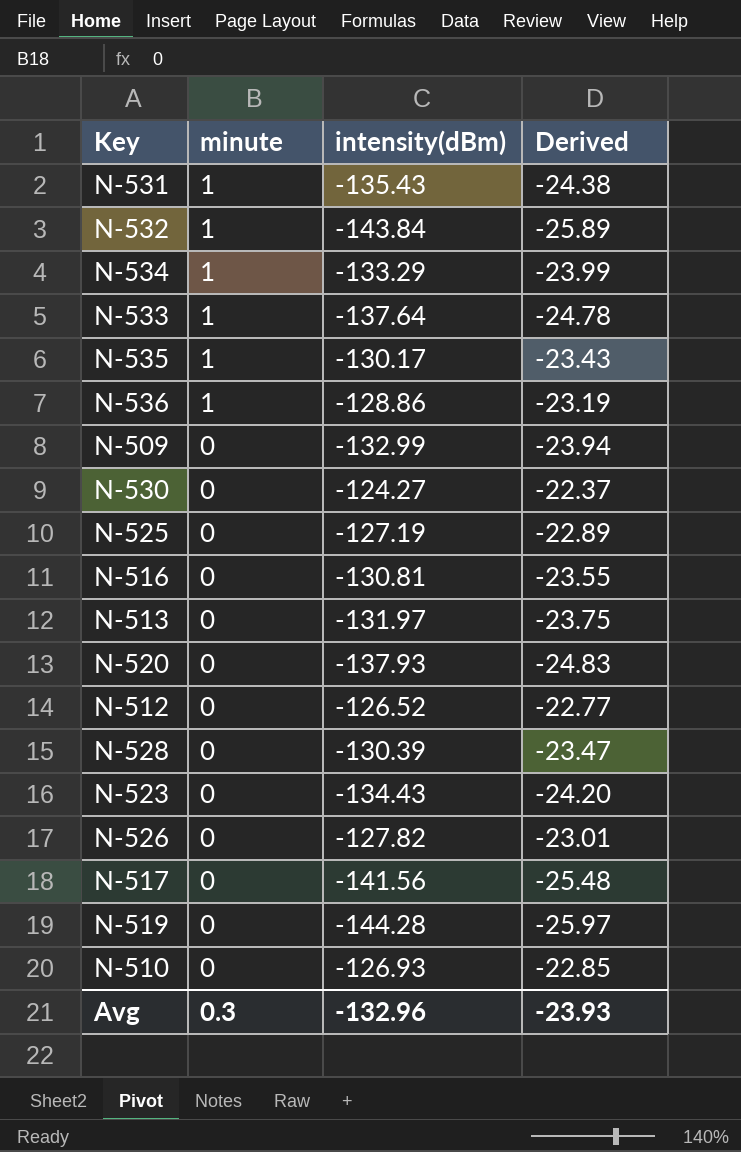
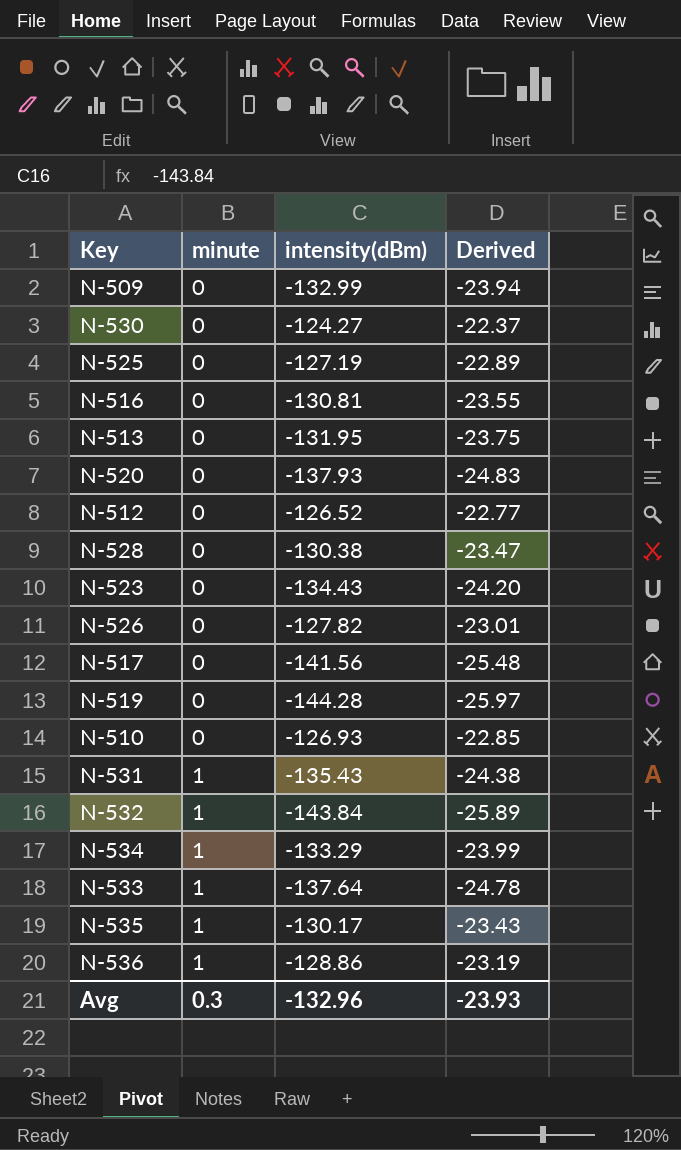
row order: minute descending -> minute ascending
N-513 | intensity(dBm): -131.97 -> -131.95
N-528 | intensity(dBm): -130.39 -> -130.38

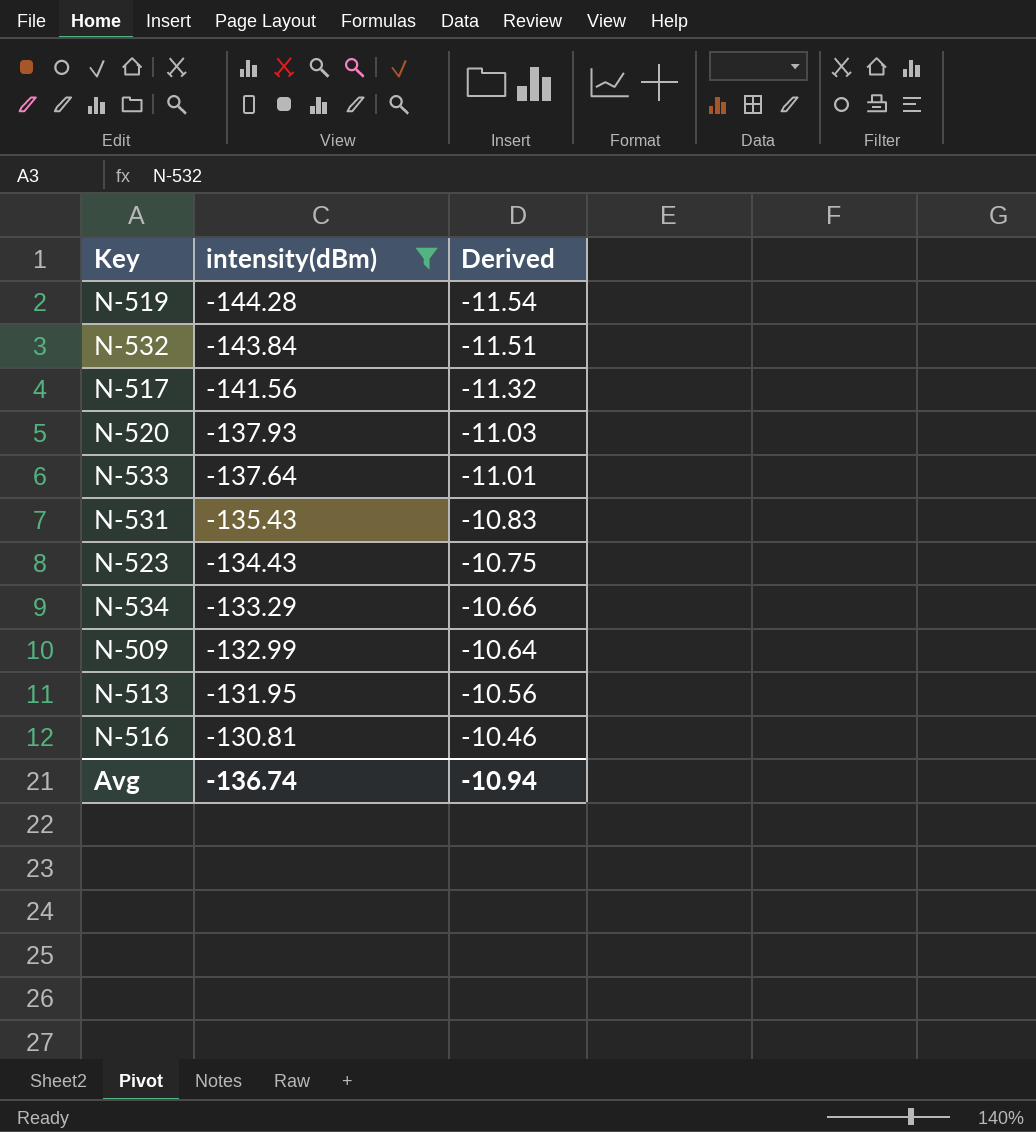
filter: none -> intensity(dBm) <= -130.81
row order: minute ascending -> intensity(dBm) ascending
column minute | position: 2 -> none
column Derived | formula: [intensity(dBm)] * 0.18 -> [intensity(dBm)] * 0.08
Avg | intensity(dBm): -132.96 -> -136.74
Avg | Derived: -23.93 -> -10.94

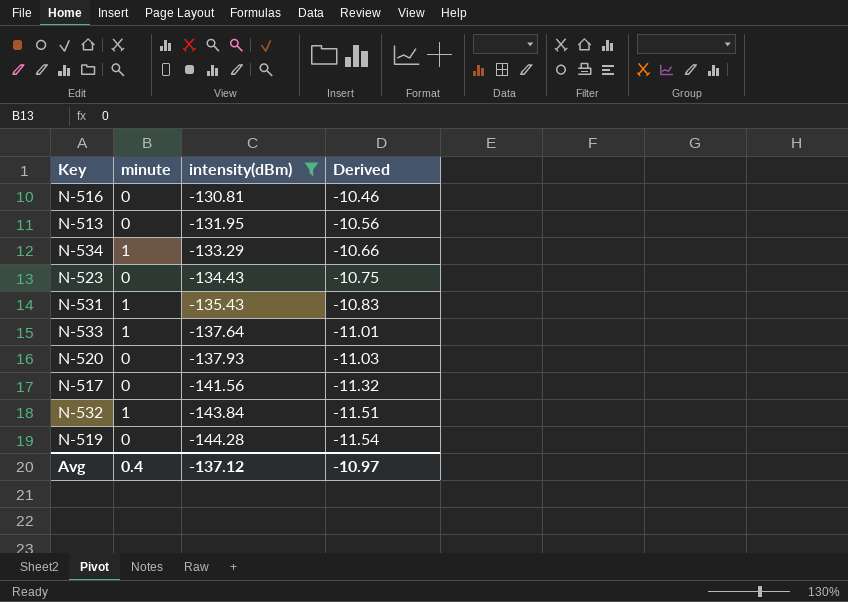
row order: intensity(dBm) ascending -> intensity(dBm) descending
column minute | position: none -> 2
row N-509: -132.99 | -10.64 -> none
Avg | intensity(dBm): -136.74 -> -137.12
Avg | Derived: -10.94 -> -10.97

